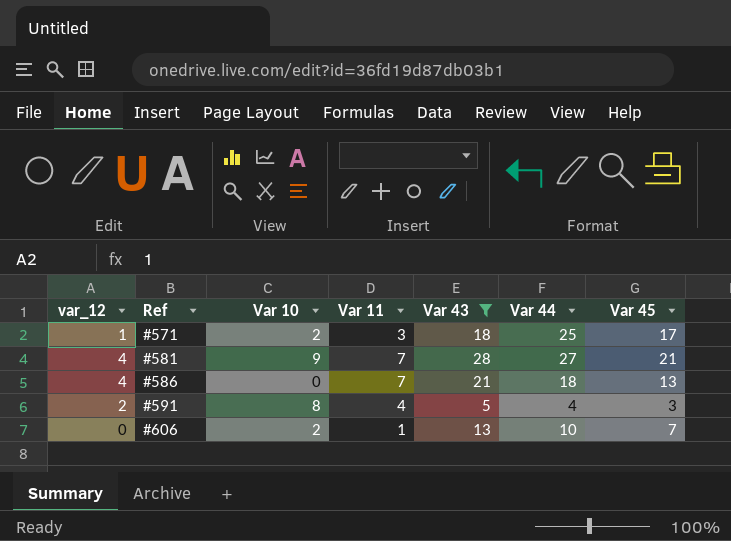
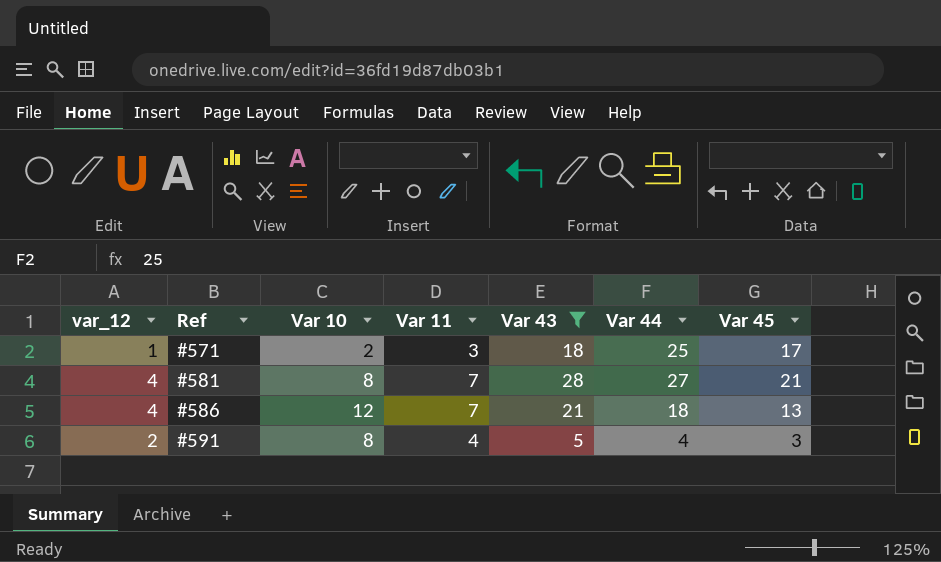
row #606: 0 | 2 | 1 | 13 | 10 | 7 -> none
#581 | Var 10: 9 -> 8
#586 | Var 10: 0 -> 12

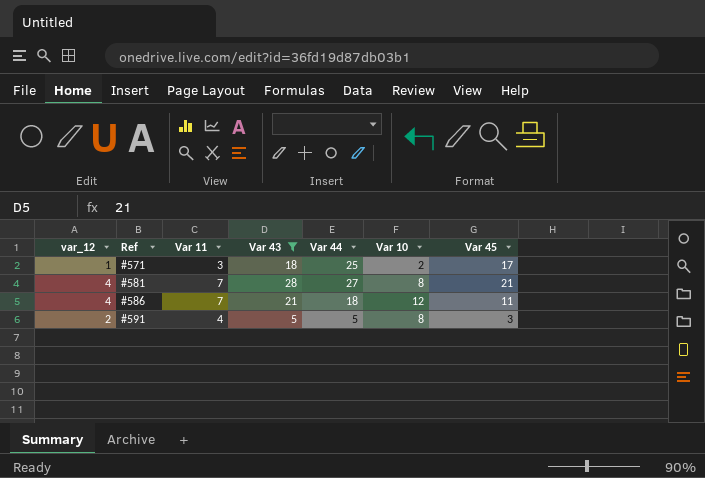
column Var 10 | position: 3 -> 6
#586 | Var 45: 13 -> 11
#591 | Var 44: 4 -> 5

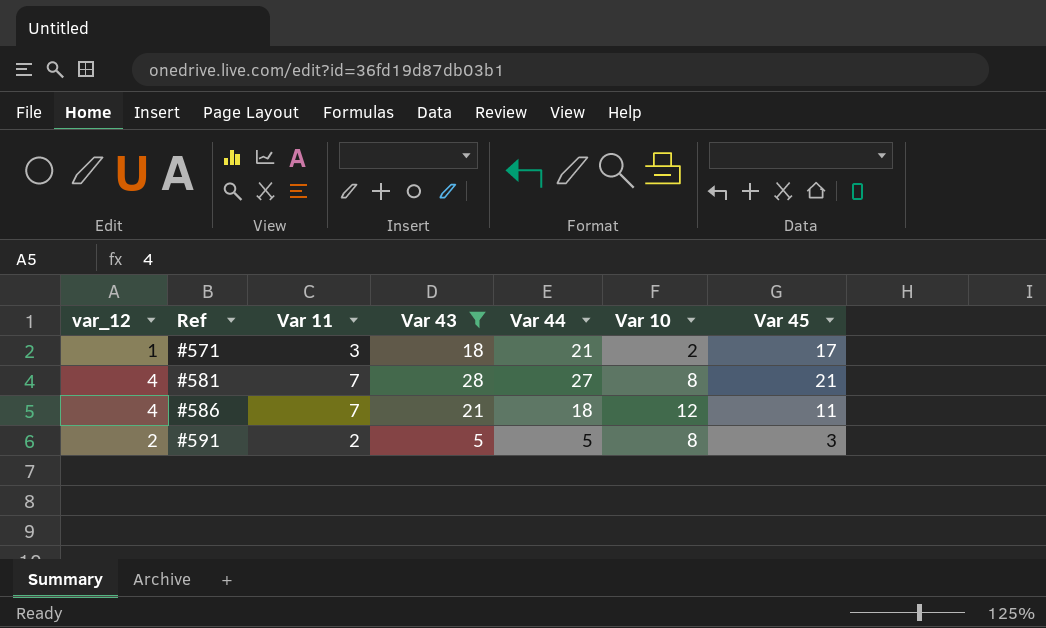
#571 | Var 44: 25 -> 21
#591 | Var 11: 4 -> 2

